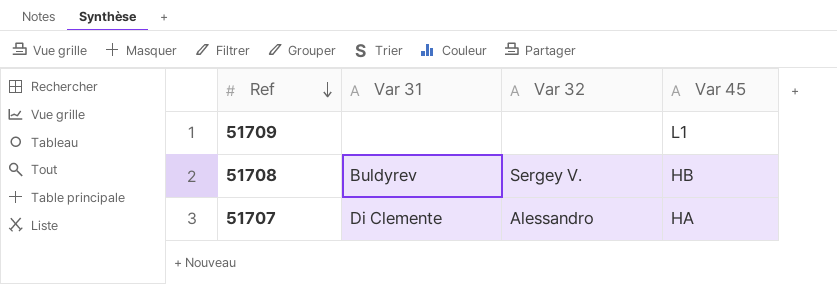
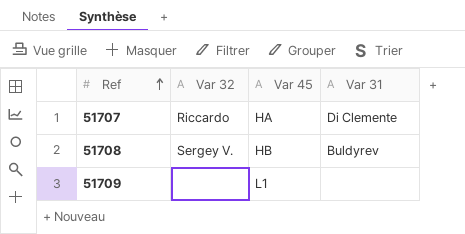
row order: Ref descending -> Ref ascending
column Var 31 | position: 2 -> 4
51707 | Var 32: Alessandro -> Riccardo

